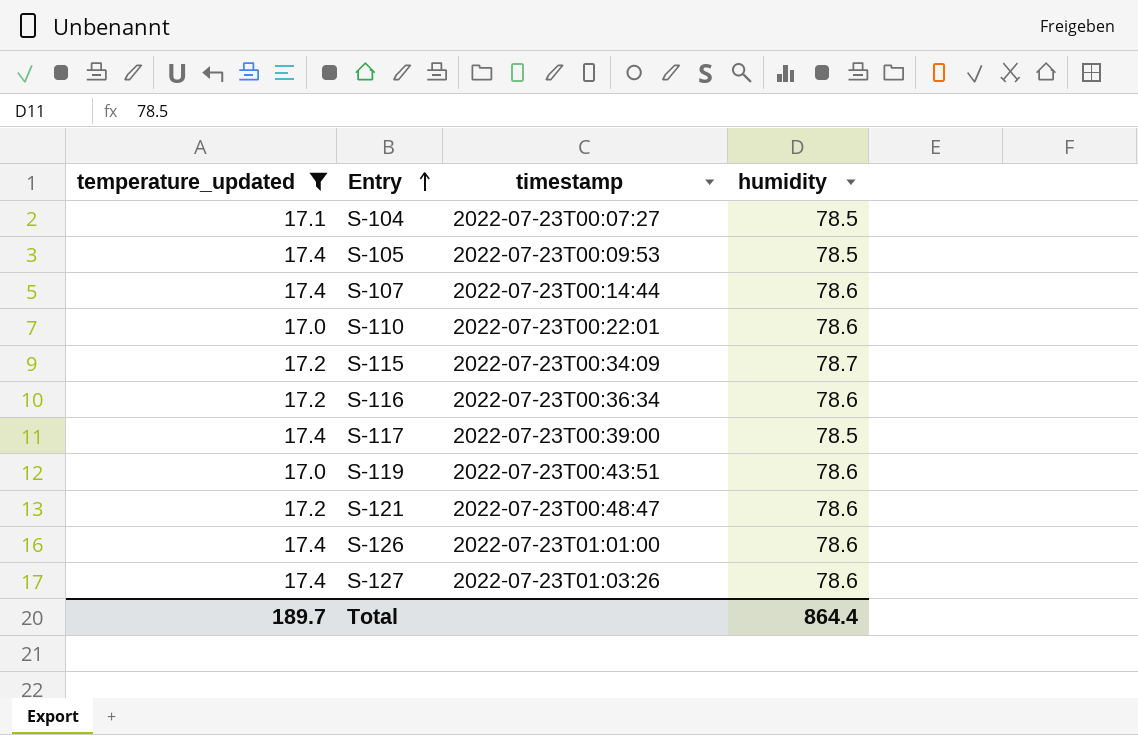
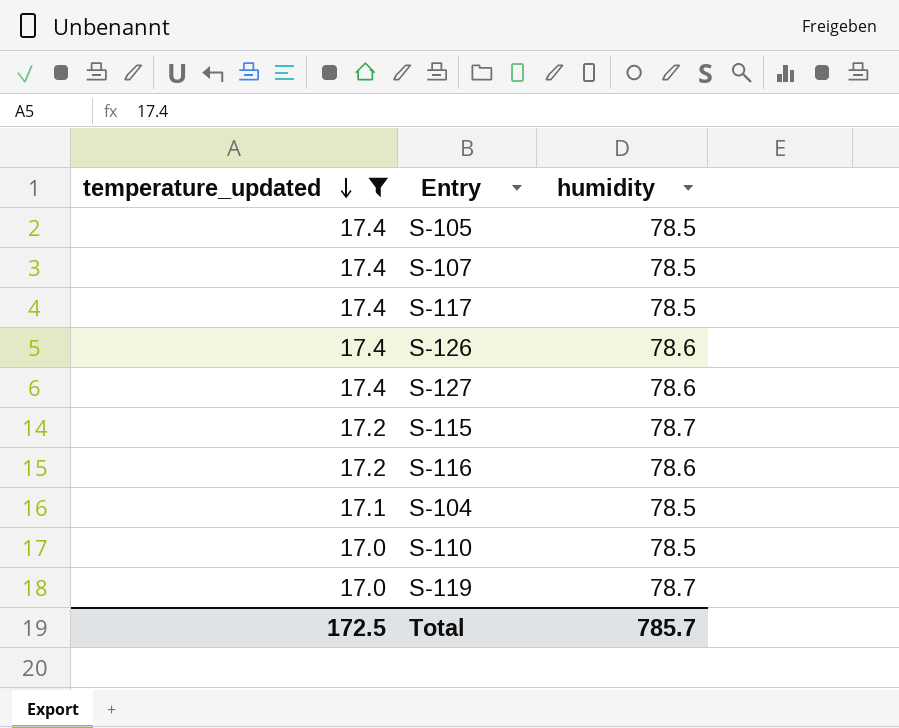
row order: Entry ascending -> temperature_updated descending
column timestamp | position: 3 -> none
row S-121: 17.2 | 2022-07-23T00:48:47 | 78.6 -> none
S-107 | humidity: 78.6 -> 78.5
S-110 | humidity: 78.6 -> 78.5
S-119 | humidity: 78.6 -> 78.7
Total | temperature_updated: 189.7 -> 172.5
Total | humidity: 864.4 -> 785.7

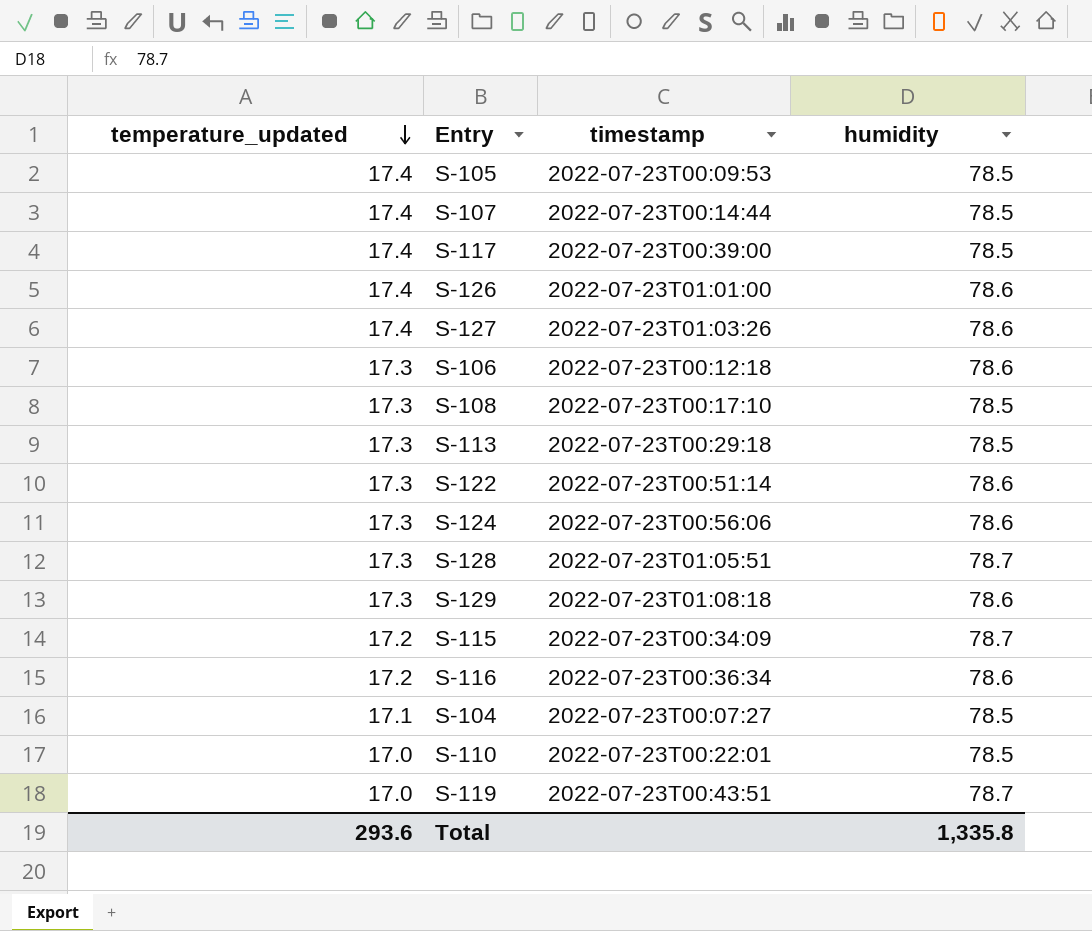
filter: temperature_updated != 17.3 -> none
column timestamp | position: none -> 3
Total | temperature_updated: 172.5 -> 293.6
Total | humidity: 785.7 -> 1,335.8

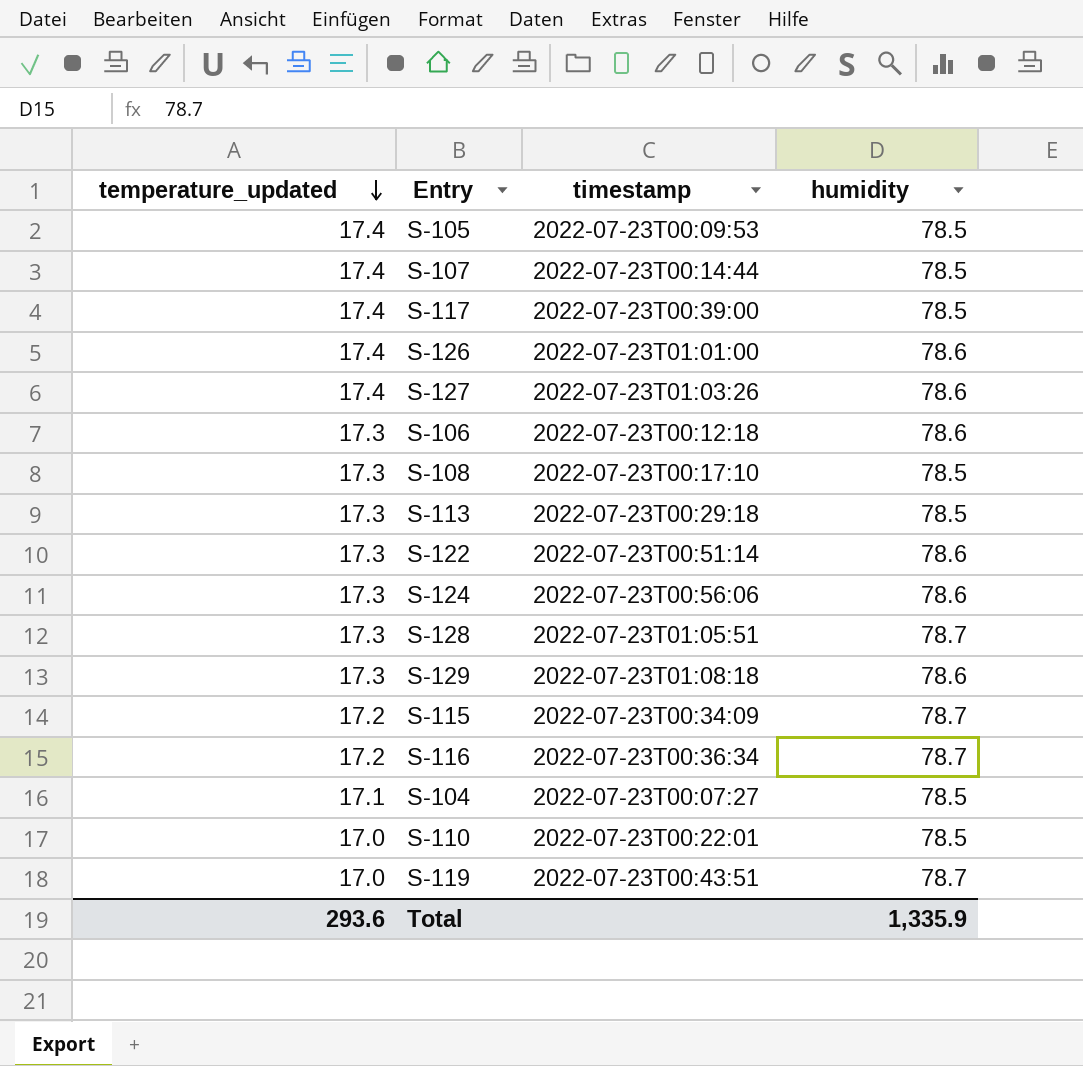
S-116 | humidity: 78.6 -> 78.7
Total | humidity: 1,335.8 -> 1,335.9

